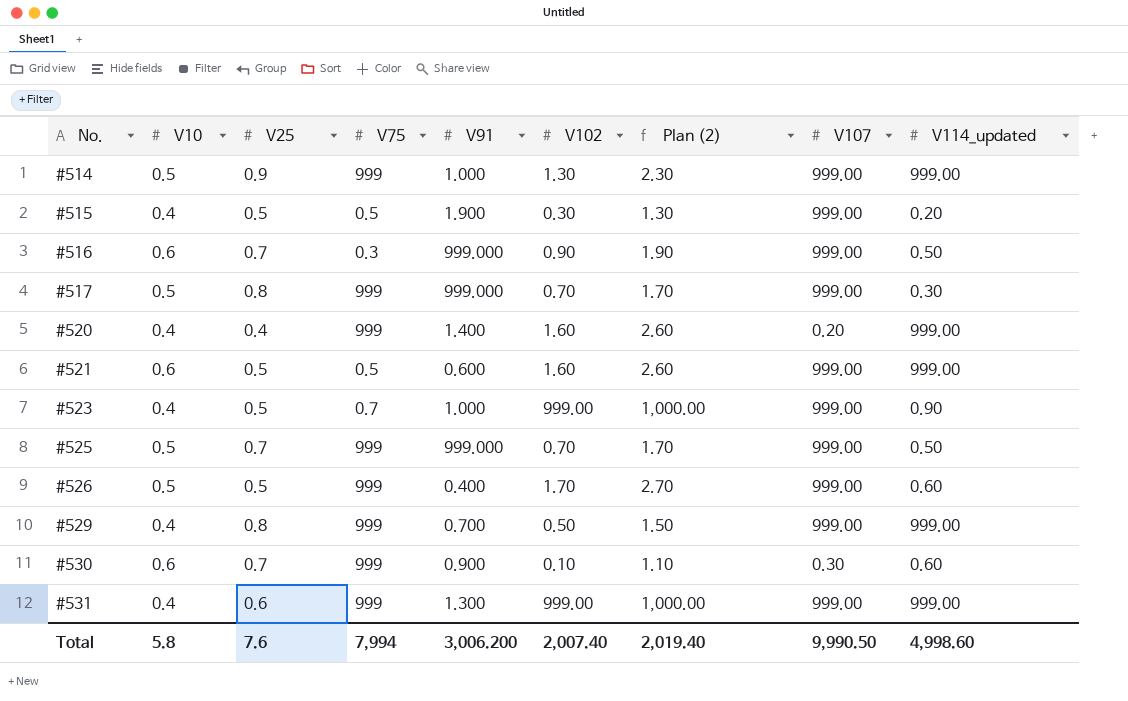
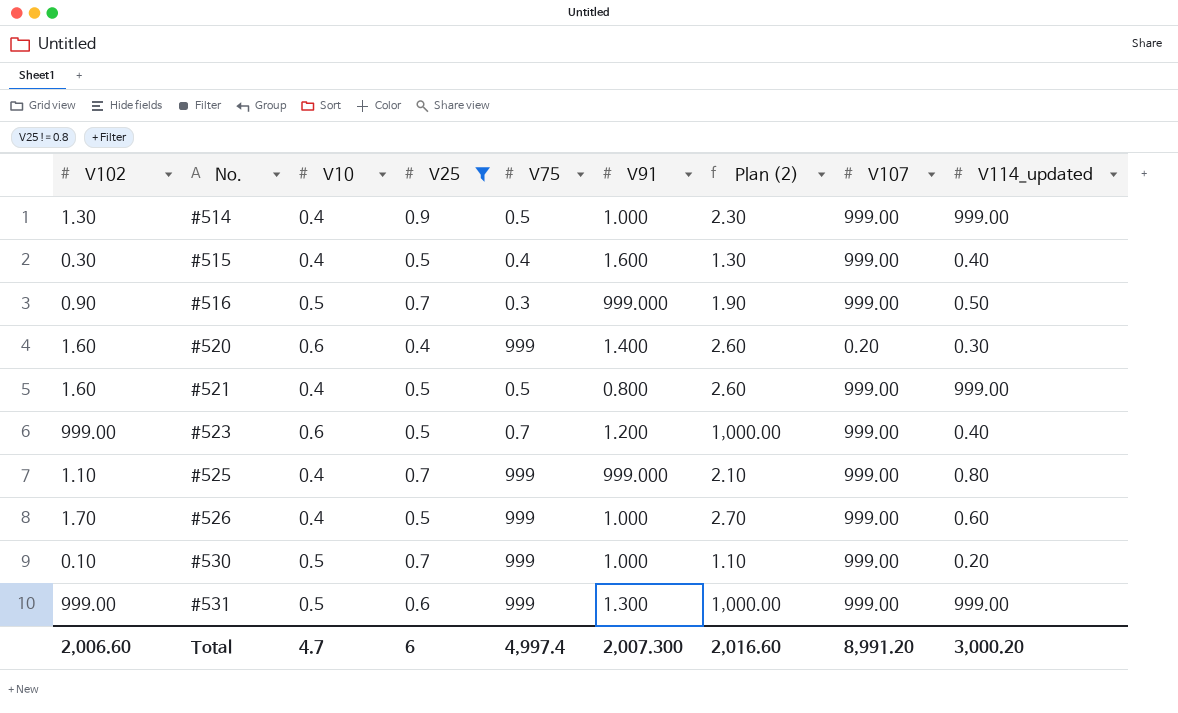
filter: none -> V25 != 0.8
column V102 | position: 6 -> 1
#514 | V10: 0.5 -> 0.4
#514 | V75: 999 -> 0.5
#515 | V75: 0.5 -> 0.4
#515 | V91: 1.900 -> 1.600
#515 | V114_updated: 0.20 -> 0.40
#516 | V10: 0.6 -> 0.5
#520 | V10: 0.4 -> 0.6
#520 | V114_updated: 999.00 -> 0.30
#521 | V10: 0.6 -> 0.4
#521 | V91: 0.600 -> 0.800
#523 | V10: 0.4 -> 0.6
#523 | V91: 1.000 -> 1.200
#523 | V114_updated: 0.90 -> 0.40
#525 | V102: 0.70 -> 1.10
#525 | V10: 0.5 -> 0.4
#525 | Plan (2): 1.70 -> 2.10
#525 | V114_updated: 0.50 -> 0.80
#526 | V10: 0.5 -> 0.4
#526 | V91: 0.400 -> 1.000
#530 | V10: 0.6 -> 0.5
#530 | V91: 0.900 -> 1.000
#530 | V107: 0.30 -> 999.00
#530 | V114_updated: 0.60 -> 0.20
#531 | V10: 0.4 -> 0.5
Total | V102: 2,007.40 -> 2,006.60
Total | V10: 5.8 -> 4.7
Total | V25: 7.6 -> 6
Total | V75: 7,994 -> 4,997.4
Total | V91: 3,006.200 -> 2,007.300
Total | Plan (2): 2,019.40 -> 2,016.60
Total | V107: 9,990.50 -> 8,991.20
Total | V114_updated: 4,998.60 -> 3,000.20

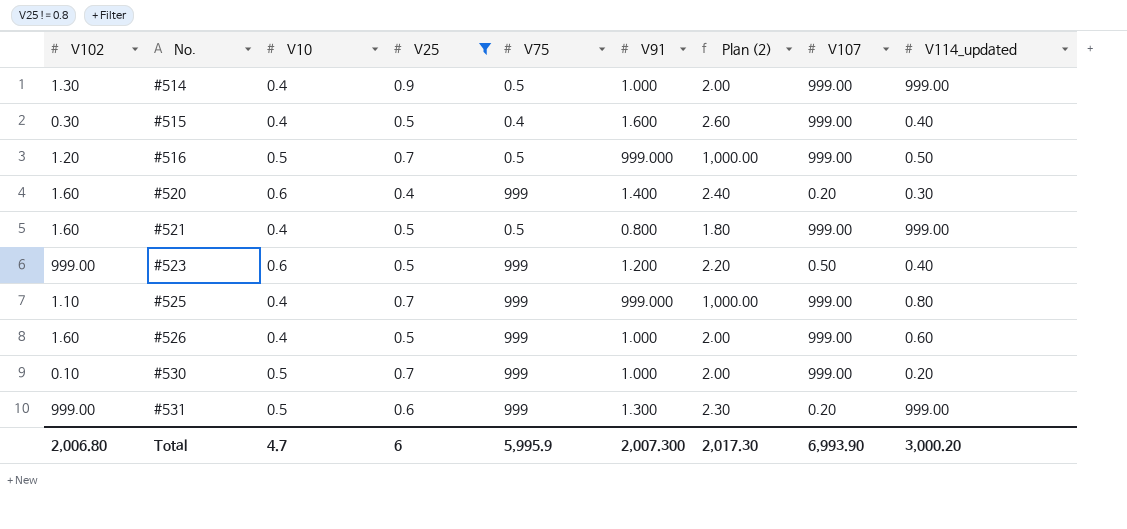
column Plan (2) | formula: [V102] + 1 -> [V91] + 1
#516 | V102: 0.90 -> 1.20
#516 | V75: 0.3 -> 0.5
#523 | V75: 0.7 -> 999
#523 | V107: 999.00 -> 0.50
#526 | V102: 1.70 -> 1.60
#531 | V107: 999.00 -> 0.20
Total | V102: 2,006.60 -> 2,006.80
Total | V75: 4,997.4 -> 5,995.9
Total | Plan (2): 2,016.60 -> 2,017.30
Total | V107: 8,991.20 -> 6,993.90

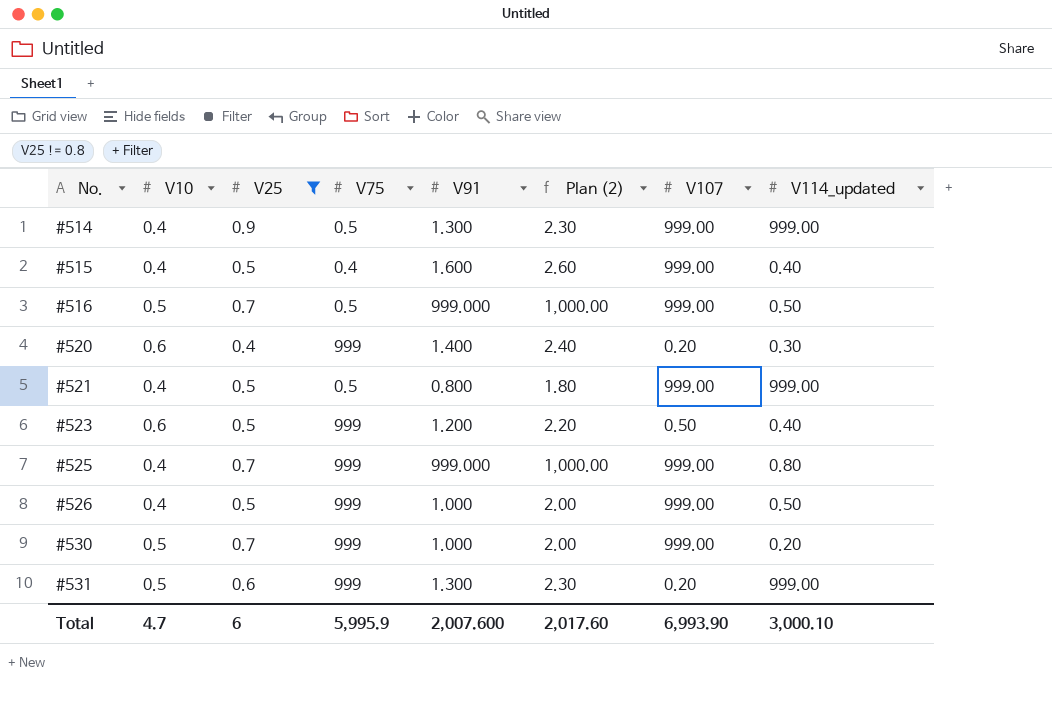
column V102 | position: 1 -> none
#514 | V91: 1.000 -> 1.300
#514 | Plan (2): 2.00 -> 2.30
#526 | V114_updated: 0.60 -> 0.50
Total | V91: 2,007.300 -> 2,007.600
Total | Plan (2): 2,017.30 -> 2,017.60
Total | V114_updated: 3,000.20 -> 3,000.10

